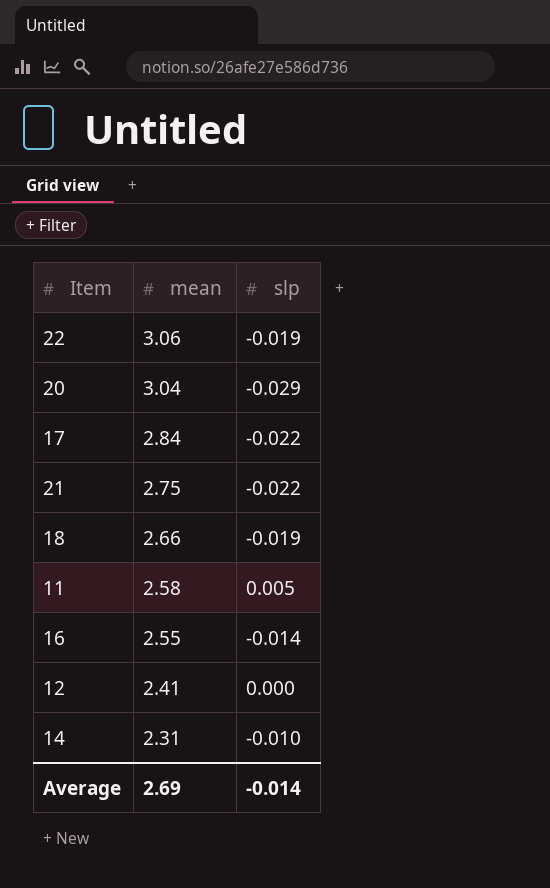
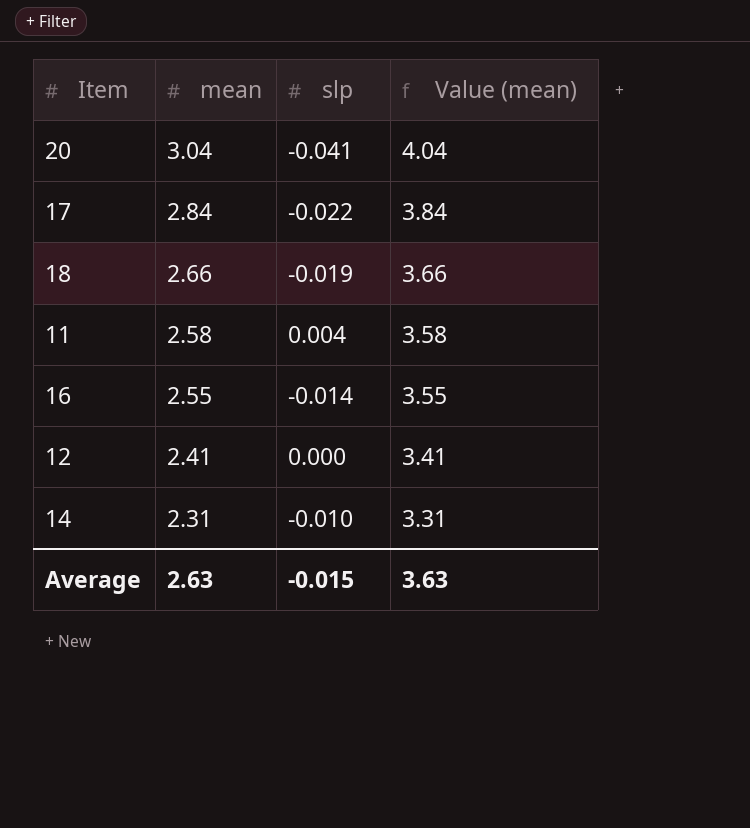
column Value (mean) | formula: none -> [mean] + 1
row 22: 3.06 | -0.019 -> none
row 21: 2.75 | -0.022 -> none
20 | slp: -0.029 -> -0.041
11 | slp: 0.005 -> 0.004
Average | mean: 2.69 -> 2.63
Average | slp: -0.014 -> -0.015

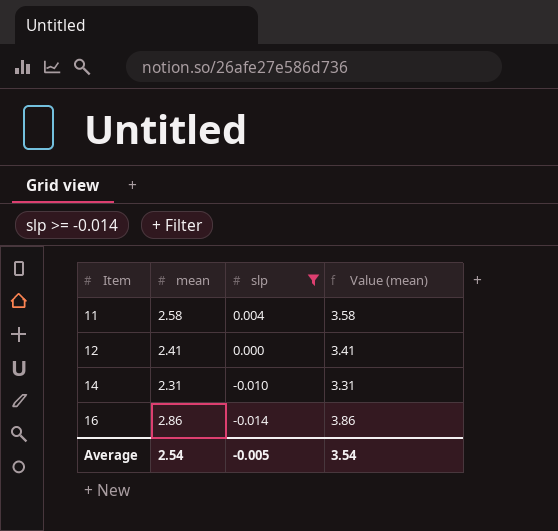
filter: none -> slp >= -0.014
row order: mean descending -> Item ascending
16 | mean: 2.55 -> 2.86
16 | Value (mean): 3.55 -> 3.86
Average | mean: 2.63 -> 2.54
Average | slp: -0.015 -> -0.005
Average | Value (mean): 3.63 -> 3.54

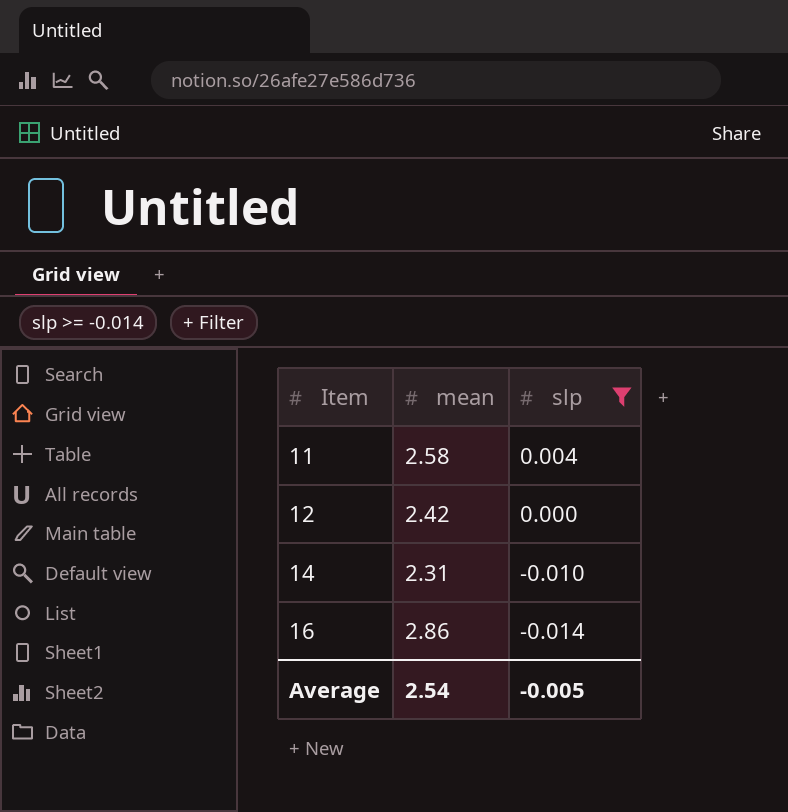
column Value (mean) | formula: [mean] + 1 -> none
12 | mean: 2.41 -> 2.42

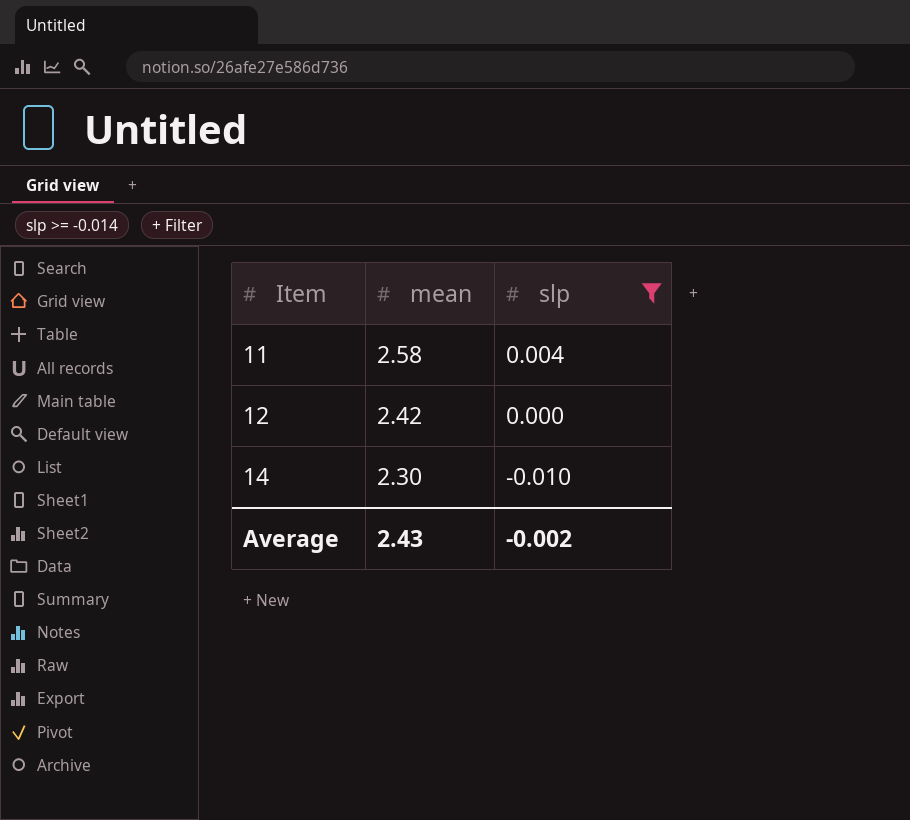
row 16: 2.86 | -0.014 -> none
14 | mean: 2.31 -> 2.30
Average | mean: 2.54 -> 2.43
Average | slp: -0.005 -> -0.002

